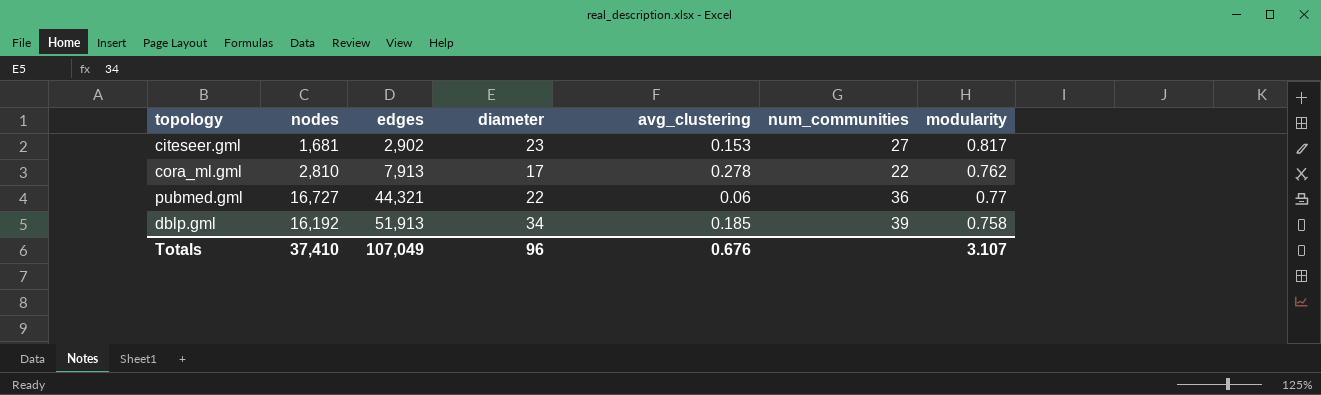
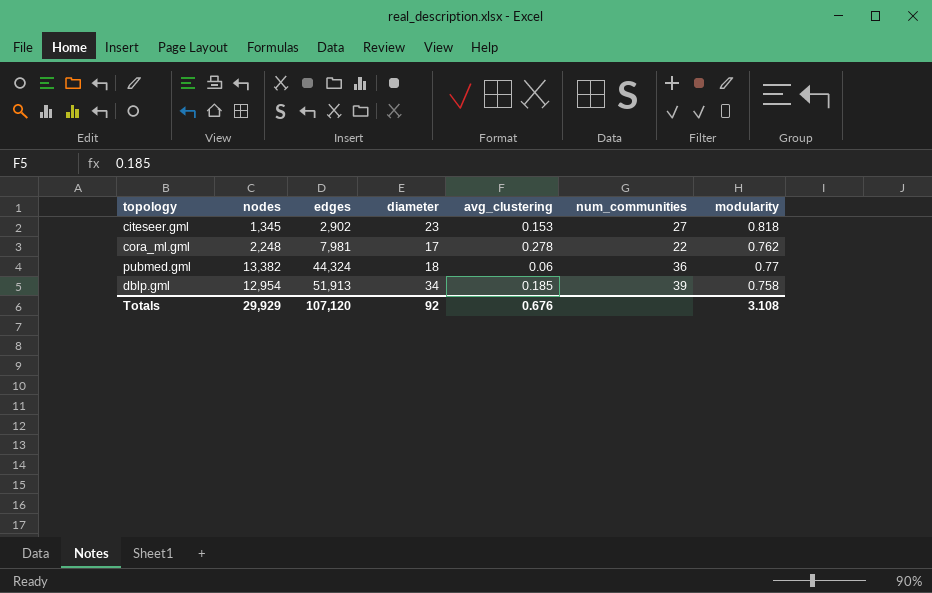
citeseer.gml | nodes: 1,681 -> 1,345
citeseer.gml | modularity: 0.817 -> 0.818
cora_ml.gml | nodes: 2,810 -> 2,248
cora_ml.gml | edges: 7,913 -> 7,981
pubmed.gml | nodes: 16,727 -> 13,382
pubmed.gml | edges: 44,321 -> 44,324
pubmed.gml | diameter: 22 -> 18
dblp.gml | nodes: 16,192 -> 12,954
Totals | nodes: 37,410 -> 29,929
Totals | edges: 107,049 -> 107,120
Totals | diameter: 96 -> 92
Totals | modularity: 3.107 -> 3.108

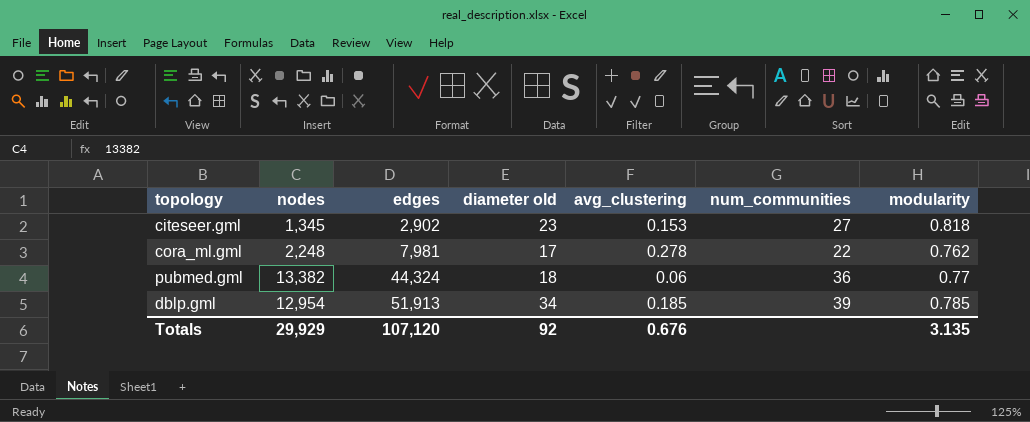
column name: diameter -> diameter old
dblp.gml | modularity: 0.758 -> 0.785
Totals | modularity: 3.108 -> 3.135

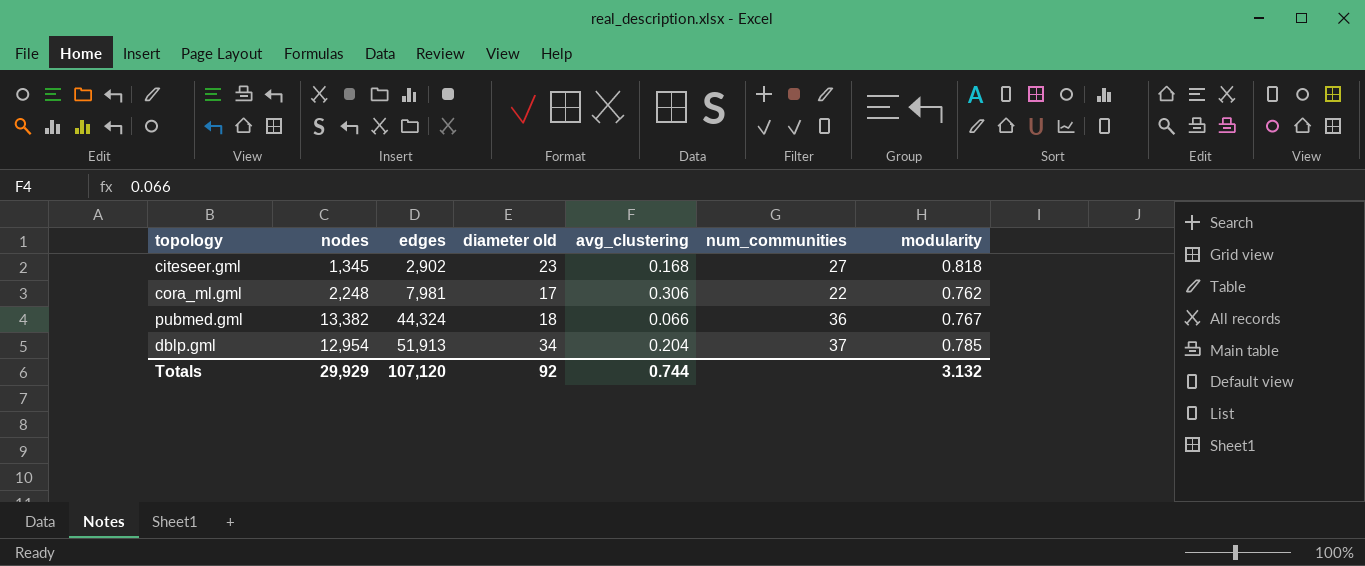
citeseer.gml | avg_clustering: 0.153 -> 0.168
cora_ml.gml | avg_clustering: 0.278 -> 0.306
pubmed.gml | avg_clustering: 0.06 -> 0.066
pubmed.gml | modularity: 0.77 -> 0.767
dblp.gml | avg_clustering: 0.185 -> 0.204
dblp.gml | num_communities: 39 -> 37
Totals | avg_clustering: 0.676 -> 0.744
Totals | modularity: 3.135 -> 3.132

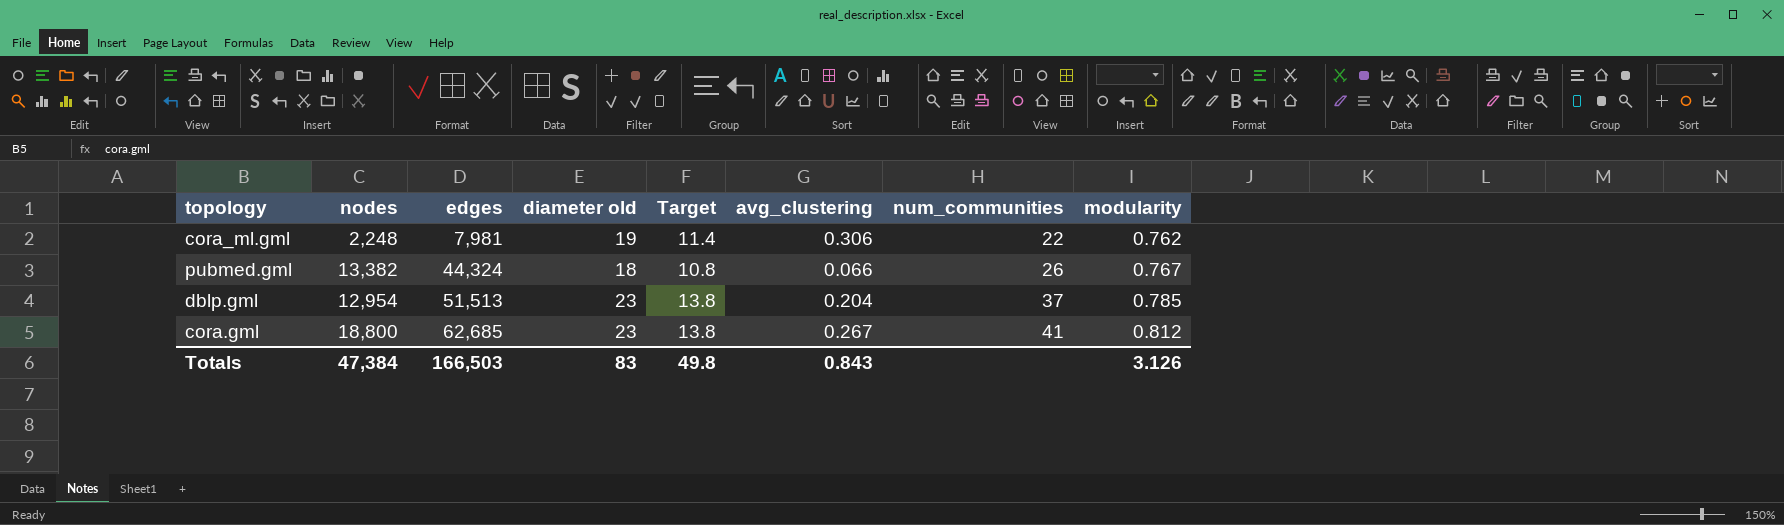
column Target | formula: none -> [diameter old] * 0.6
row citeseer.gml: 1,345 | 2,902 | 23 | 0.168 | 27 | 0.818 -> none
cora_ml.gml | diameter old: 17 -> 19
pubmed.gml | num_communities: 36 -> 26
dblp.gml | edges: 51,913 -> 51,513
dblp.gml | diameter old: 34 -> 23
row cora.gml: none -> 18,800 | 62,685 | 23 | 13.8 | 0.267 | 41 | 0.812
Totals | nodes: 29,929 -> 47,384
Totals | edges: 107,120 -> 166,503
Totals | diameter old: 92 -> 83
Totals | avg_clustering: 0.744 -> 0.843
Totals | modularity: 3.132 -> 3.126

